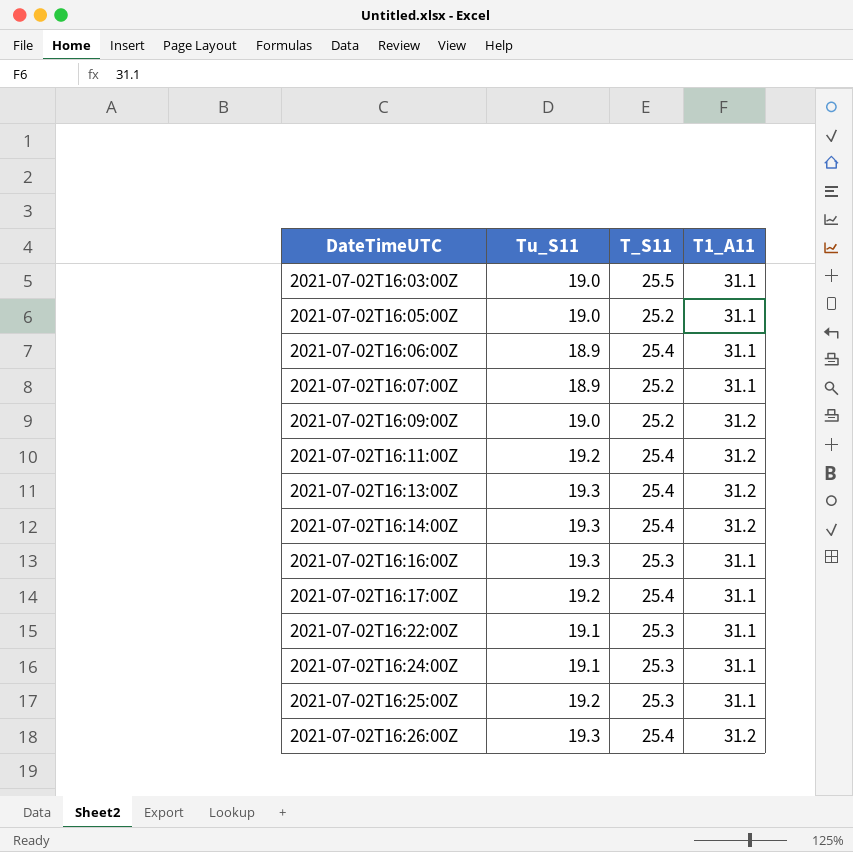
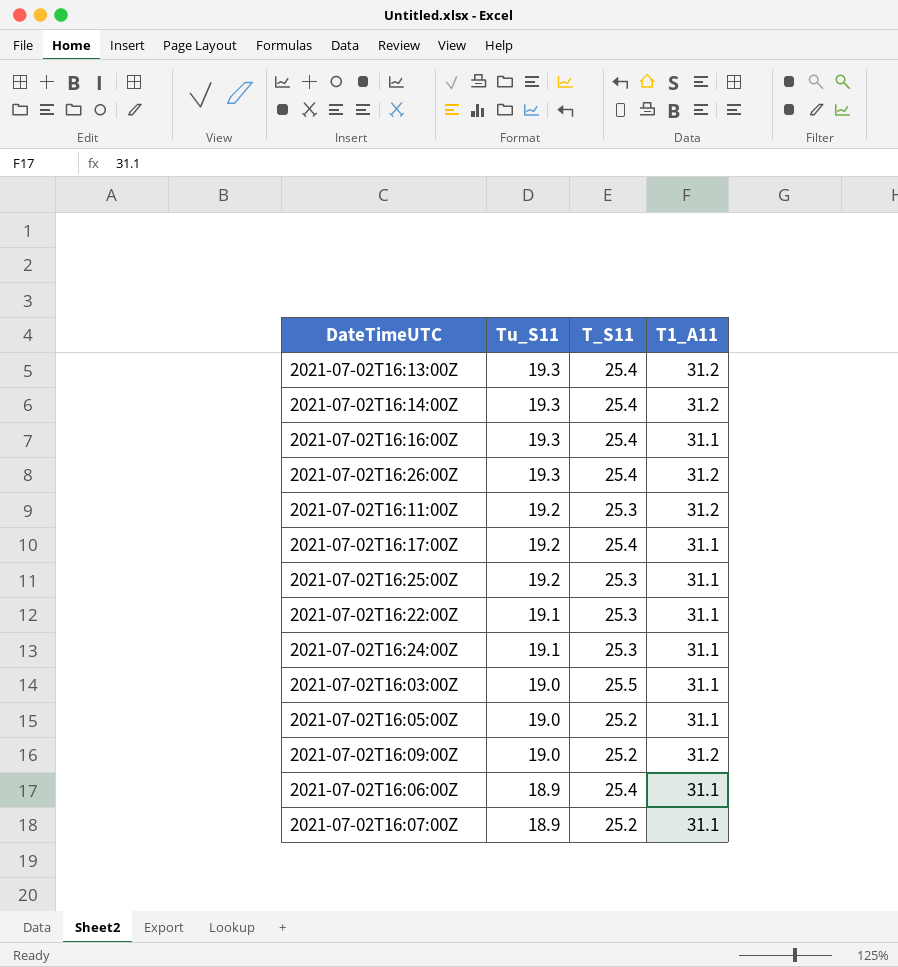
row order: DateTimeUTC ascending -> Tu_S11 descending
2021-07-02T16:16:00Z | T_S11: 25.3 -> 25.4
2021-07-02T16:11:00Z | T_S11: 25.4 -> 25.3

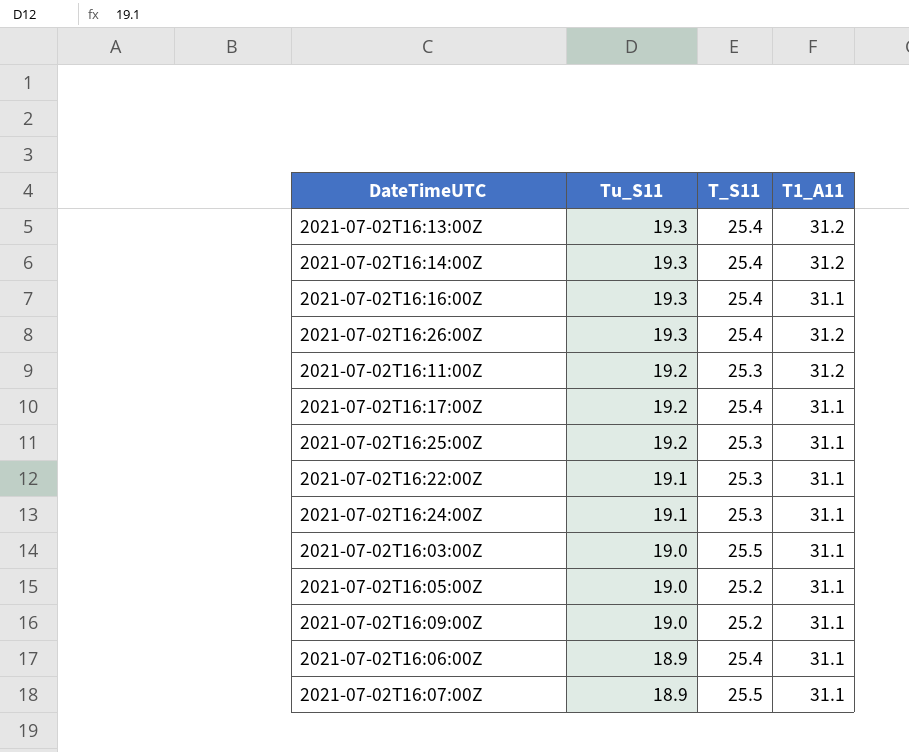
2021-07-02T16:09:00Z | T1_A11: 31.2 -> 31.1
2021-07-02T16:07:00Z | T_S11: 25.2 -> 25.5

